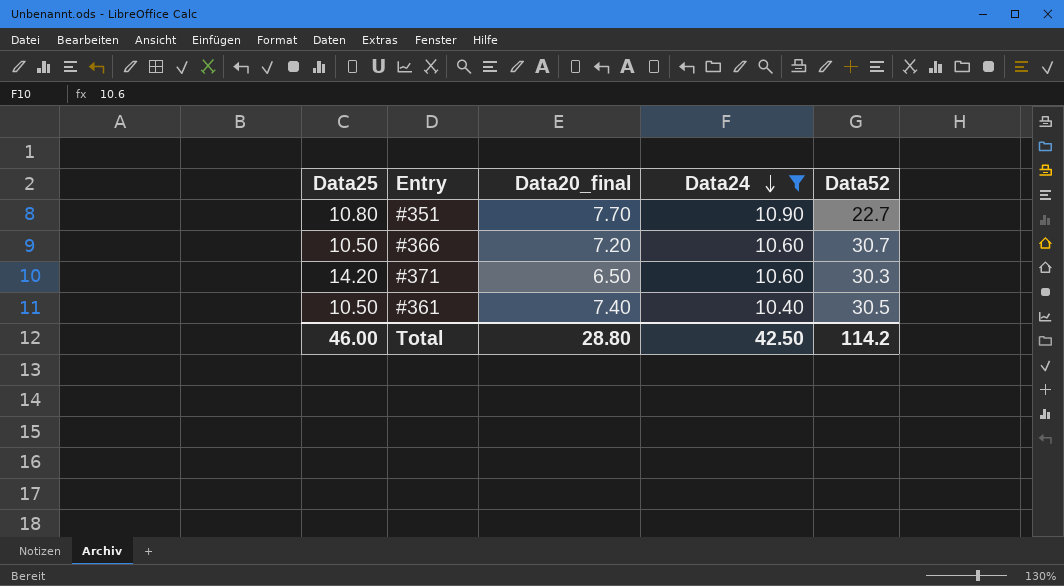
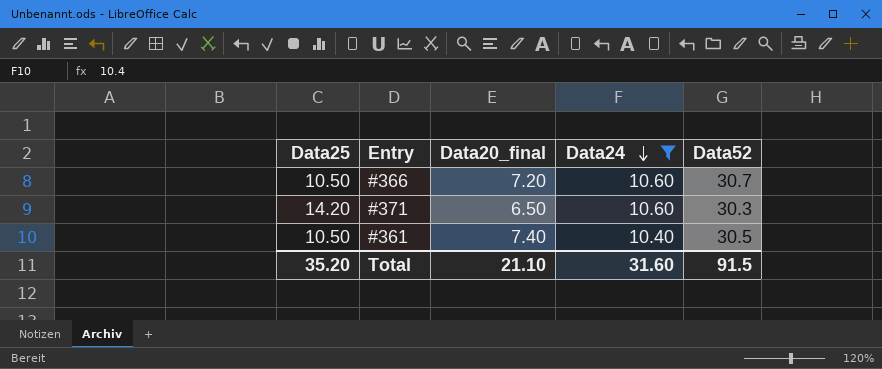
row #351: 10.80 | 7.70 | 10.90 | 22.7 -> none
Total | Data25: 46.00 -> 35.20
Total | Data20_final: 28.80 -> 21.10
Total | Data24: 42.50 -> 31.60
Total | Data52: 114.2 -> 91.5

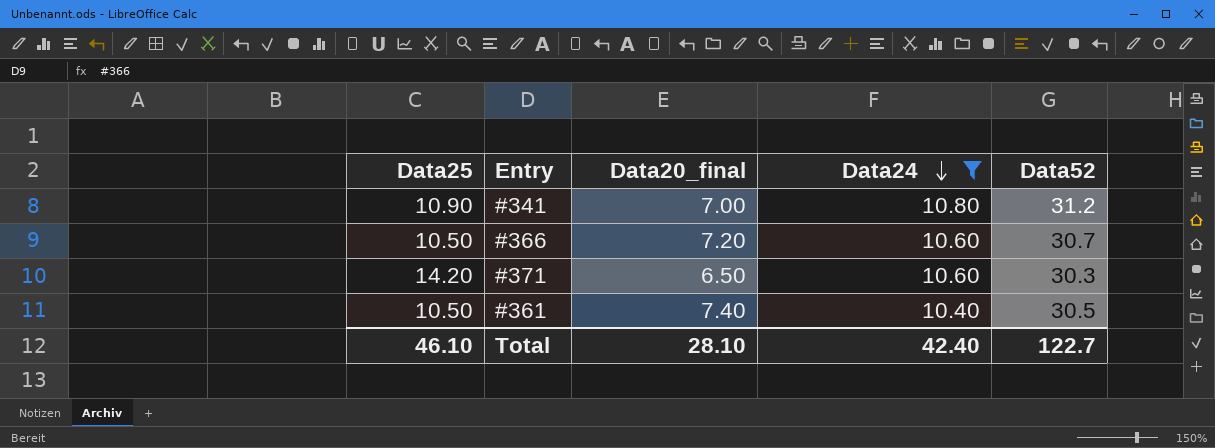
row #341: none -> 10.90 | 7.00 | 10.80 | 31.2
Total | Data25: 35.20 -> 46.10
Total | Data20_final: 21.10 -> 28.10
Total | Data24: 31.60 -> 42.40
Total | Data52: 91.5 -> 122.7

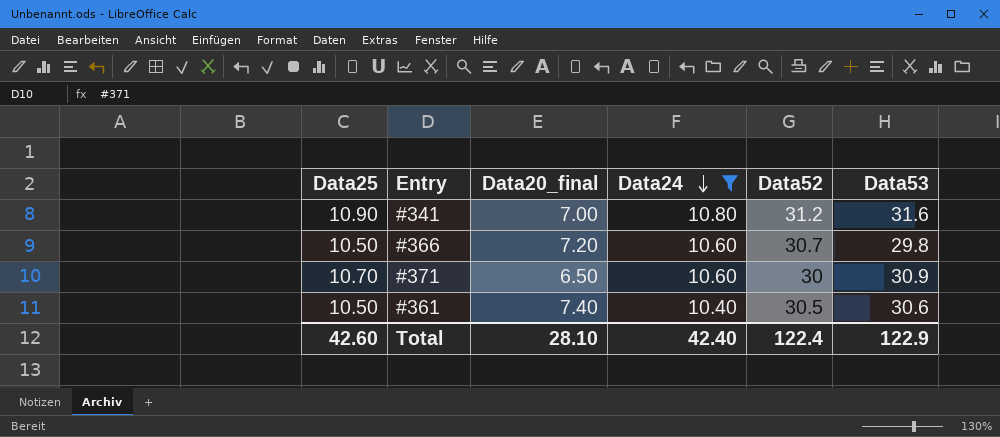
column Data53 | position: none -> 6
#371 | Data25: 14.20 -> 10.70
#371 | Data52: 30.3 -> 30
Total | Data25: 46.10 -> 42.60
Total | Data52: 122.7 -> 122.4

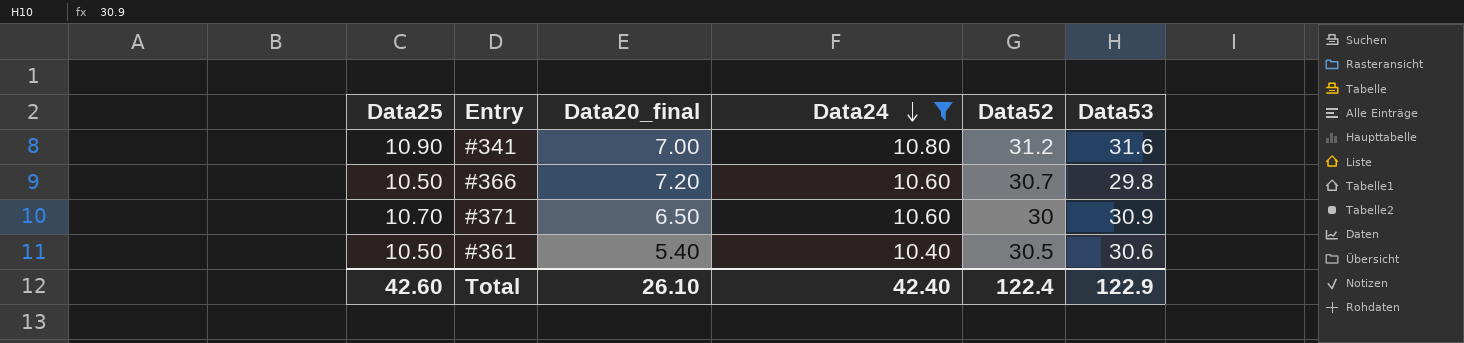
#361 | Data20_final: 7.40 -> 5.40
Total | Data20_final: 28.10 -> 26.10

